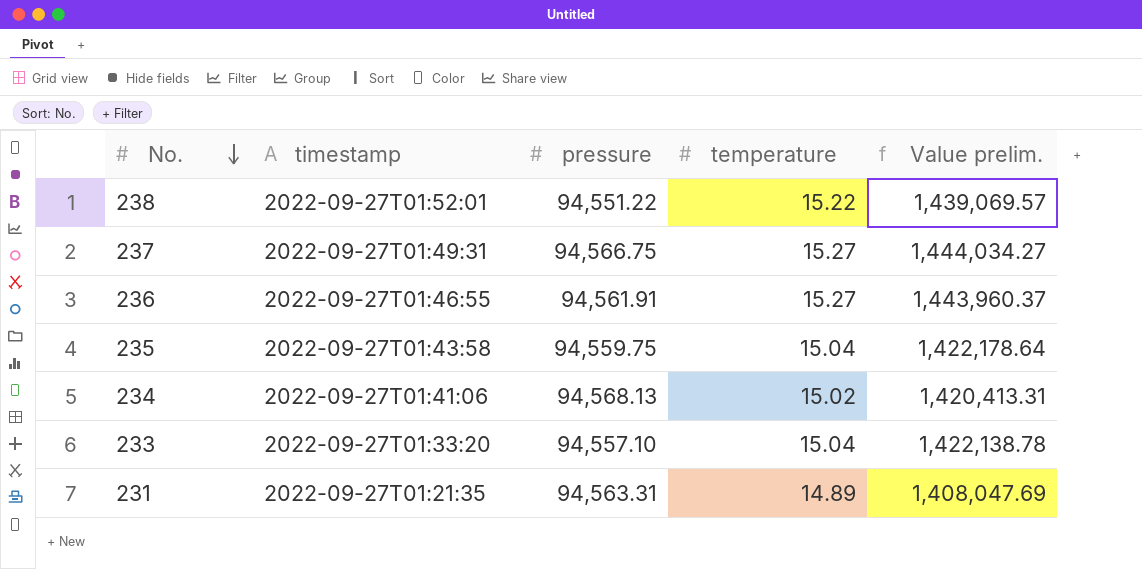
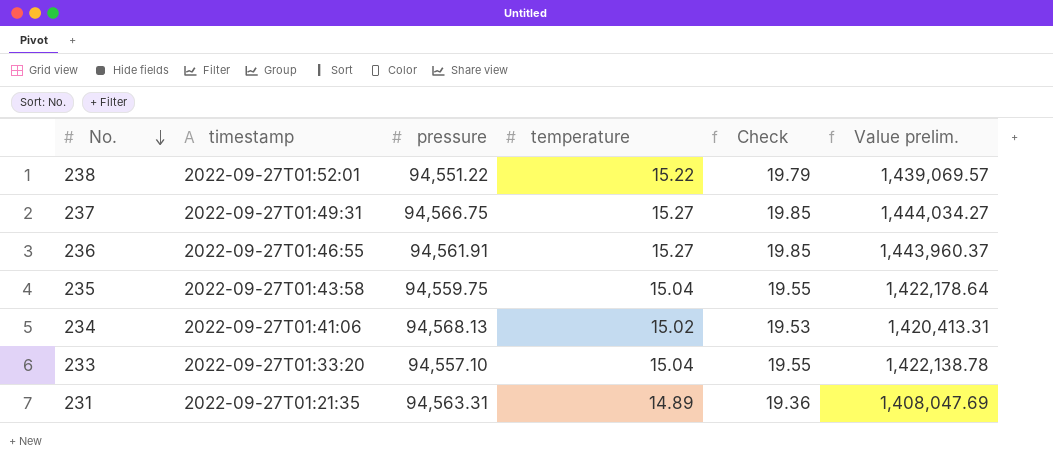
column Check | formula: none -> [temperature] * 1.3

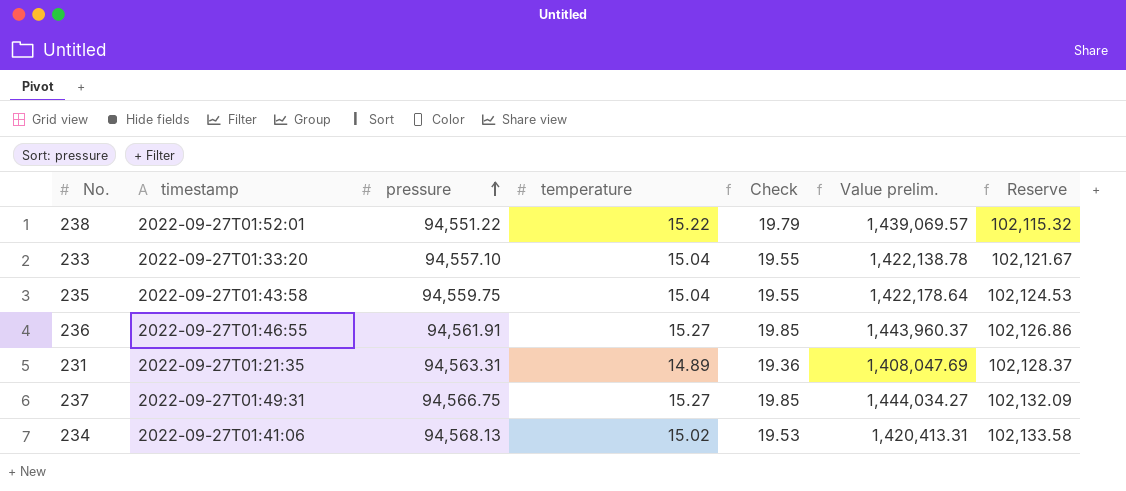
row order: No. descending -> pressure ascending
column Reserve | formula: none -> [pressure] * 1.08

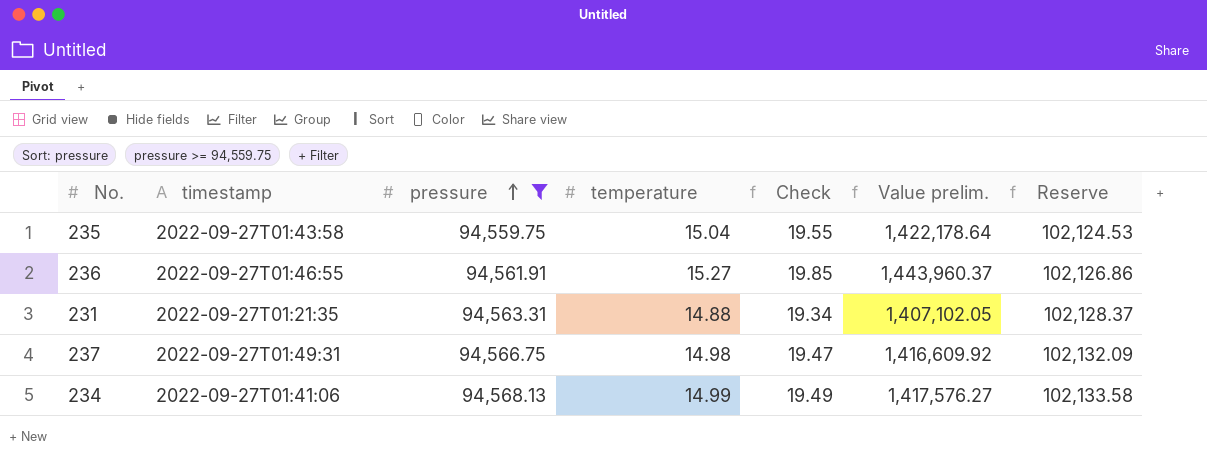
filter: none -> pressure >= 94,559.75
231 | temperature: 14.89 -> 14.88
231 | Check: 19.36 -> 19.34
231 | Value prelim.: 1,408,047.69 -> 1,407,102.05
237 | temperature: 15.27 -> 14.98
237 | Check: 19.85 -> 19.47
237 | Value prelim.: 1,444,034.27 -> 1,416,609.92
234 | temperature: 15.02 -> 14.99
234 | Check: 19.53 -> 19.49
234 | Value prelim.: 1,420,413.31 -> 1,417,576.27

